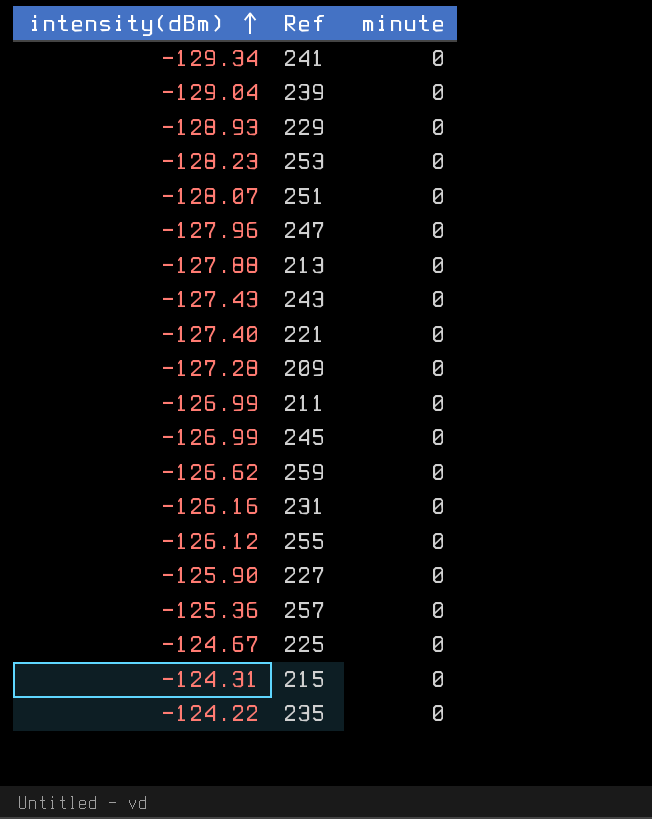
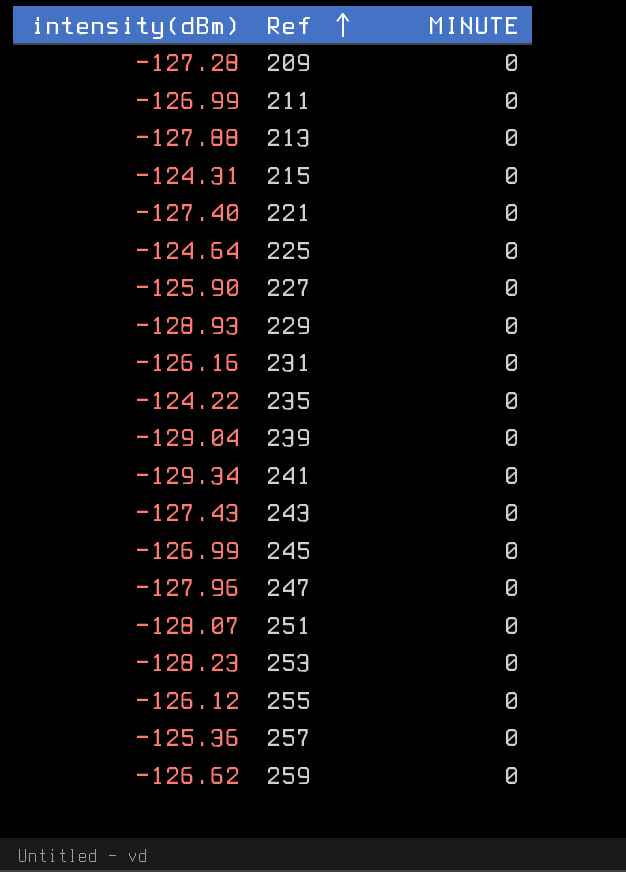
row order: intensity(dBm) ascending -> Ref ascending
column name: minute -> MINUTE
225 | intensity(dBm): -124.67 -> -124.64

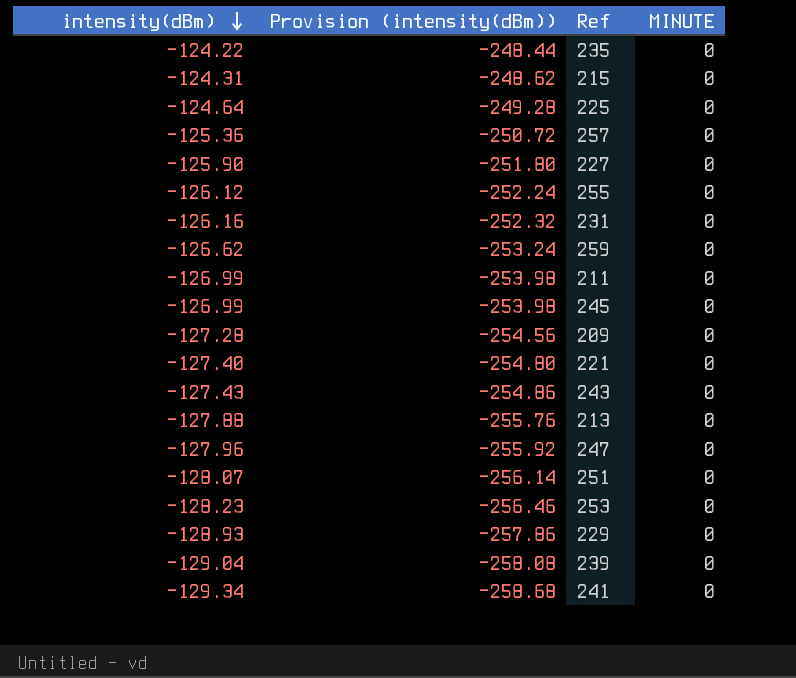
row order: Ref ascending -> intensity(dBm) descending
column Provision (intensity(dBm)) | formula: none -> [intensity(dBm)] * 2

